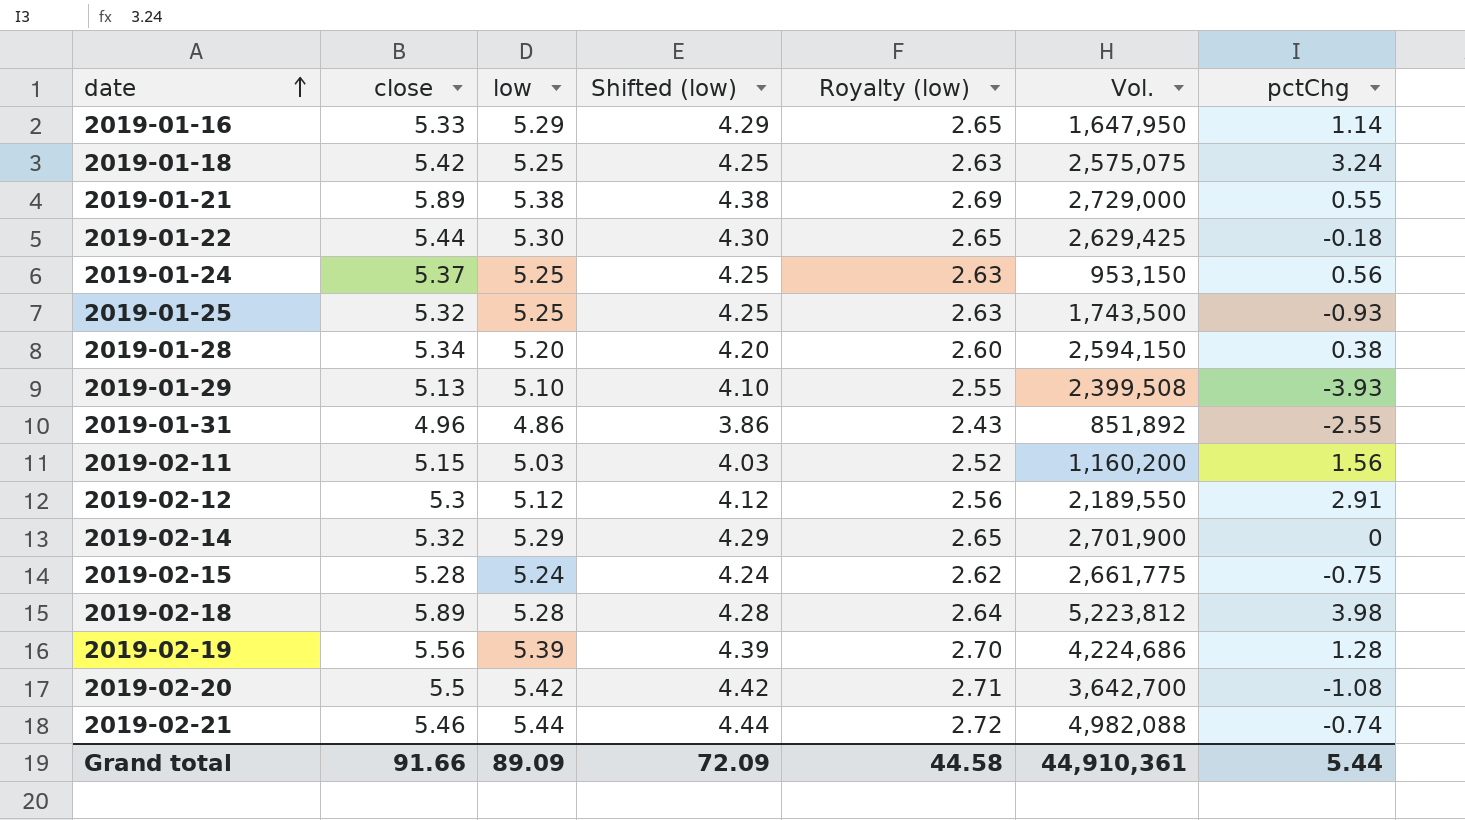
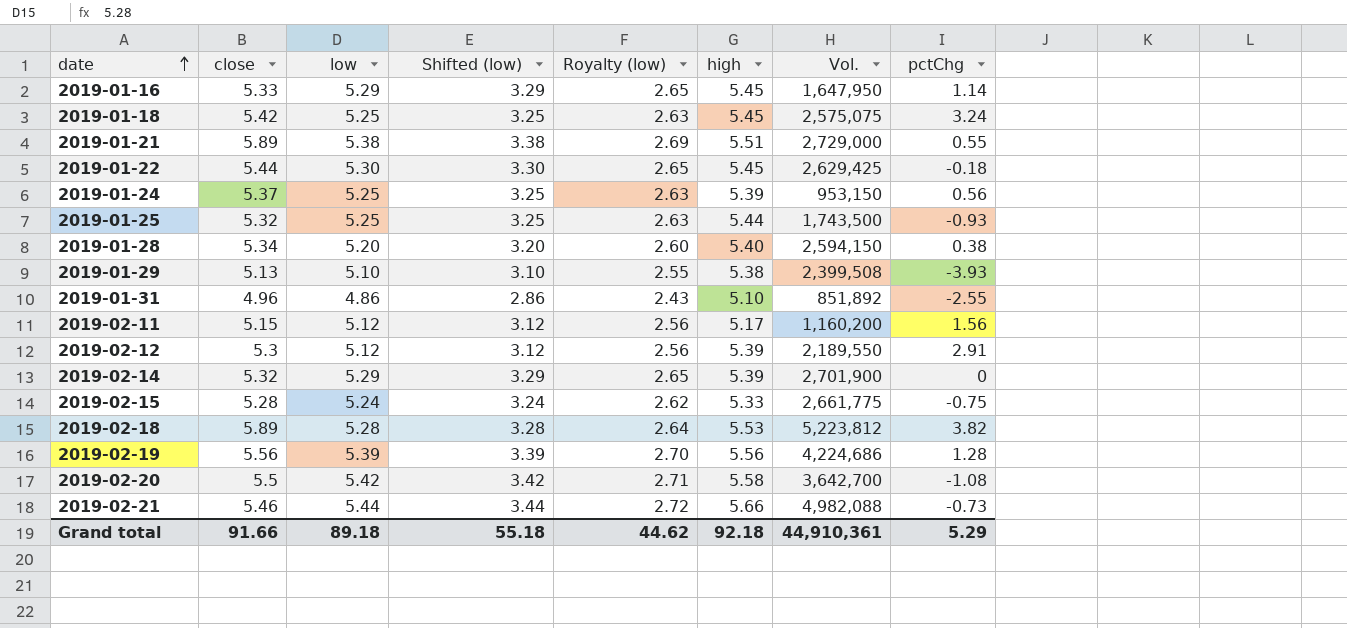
column Shifted (low) | formula: [low] - 1 -> [low] - 2
column high | position: none -> 6
2019-02-11 | low: 5.03 -> 5.12
2019-02-11 | Royalty (low): 2.52 -> 2.56
2019-02-18 | pctChg: 3.98 -> 3.82
2019-02-21 | pctChg: -0.74 -> -0.73
Grand total | low: 89.09 -> 89.18
Grand total | Shifted (low): 72.09 -> 55.18
Grand total | Royalty (low): 44.58 -> 44.62
Grand total | pctChg: 5.44 -> 5.29

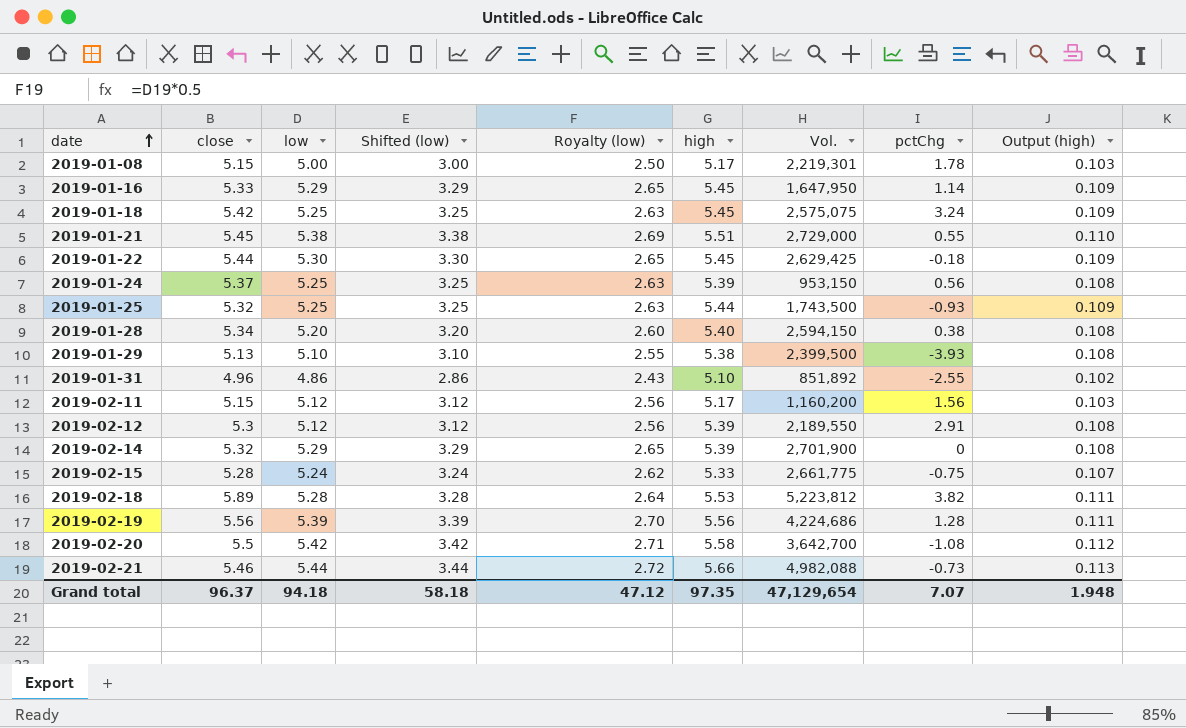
column Output (high) | formula: none -> [high] * 0.02
row 2019-01-08: none -> 5.15 | 5.00 | 3.00 | 2.50 | 5.17 | 2,219,301 | 1.78 | 0.103
2019-01-21 | close: 5.89 -> 5.45
2019-01-29 | Vol.: 2,399,508 -> 2,399,500
Grand total | close: 91.66 -> 96.37
Grand total | low: 89.18 -> 94.18
Grand total | Shifted (low): 55.18 -> 58.18
Grand total | Royalty (low): 44.62 -> 47.12
Grand total | high: 92.18 -> 97.35
Grand total | Vol.: 44,910,361 -> 47,129,654
Grand total | pctChg: 5.29 -> 7.07

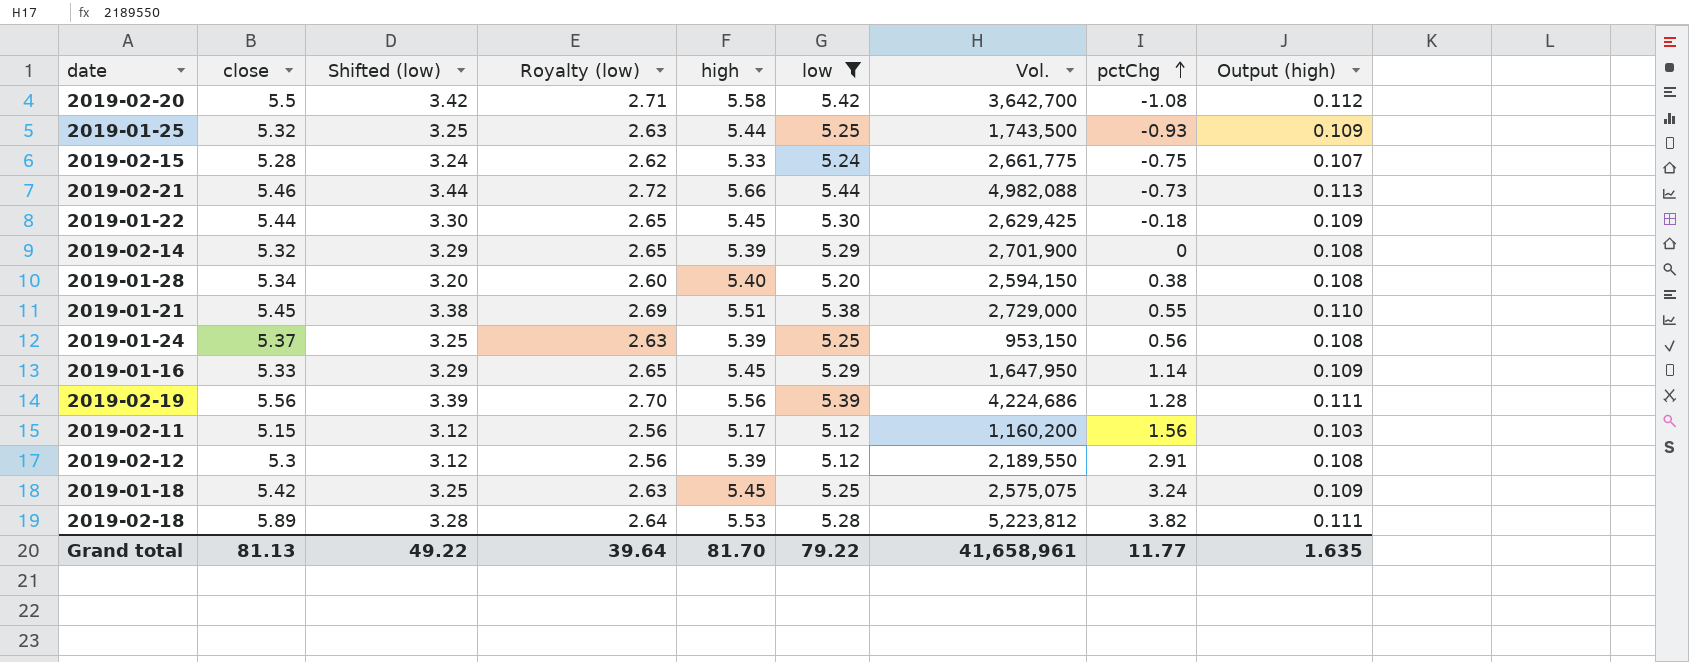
filter: none -> low >= 5.12
row order: date ascending -> pctChg ascending
column low | position: 3 -> 6
Grand total | close: 96.37 -> 81.13
Grand total | Shifted (low): 58.18 -> 49.22
Grand total | Royalty (low): 47.12 -> 39.64
Grand total | high: 97.35 -> 81.70
Grand total | low: 94.18 -> 79.22
Grand total | Vol.: 47,129,654 -> 41,658,961
Grand total | pctChg: 7.07 -> 11.77
Grand total | Output (high): 1.948 -> 1.635

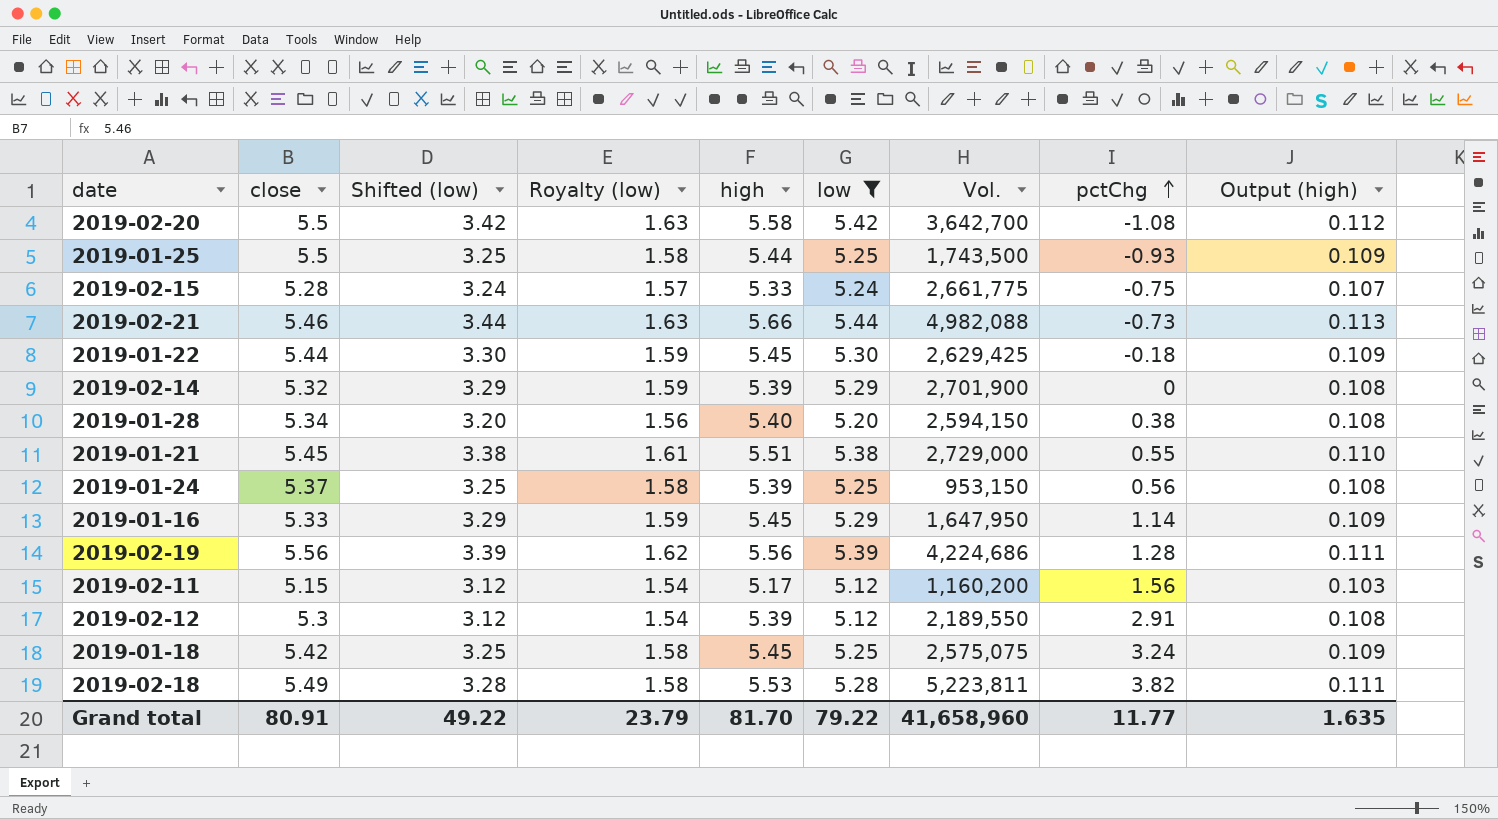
column Royalty (low) | formula: [low] * 0.5 -> [low] * 0.3
2019-01-25 | close: 5.32 -> 5.5
2019-02-18 | close: 5.89 -> 5.49
2019-02-18 | Vol.: 5,223,812 -> 5,223,811
Grand total | close: 81.13 -> 80.91
Grand total | Royalty (low): 39.64 -> 23.79
Grand total | Vol.: 41,658,961 -> 41,658,960

